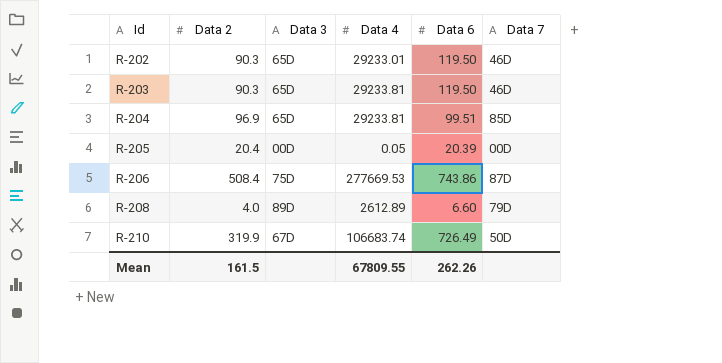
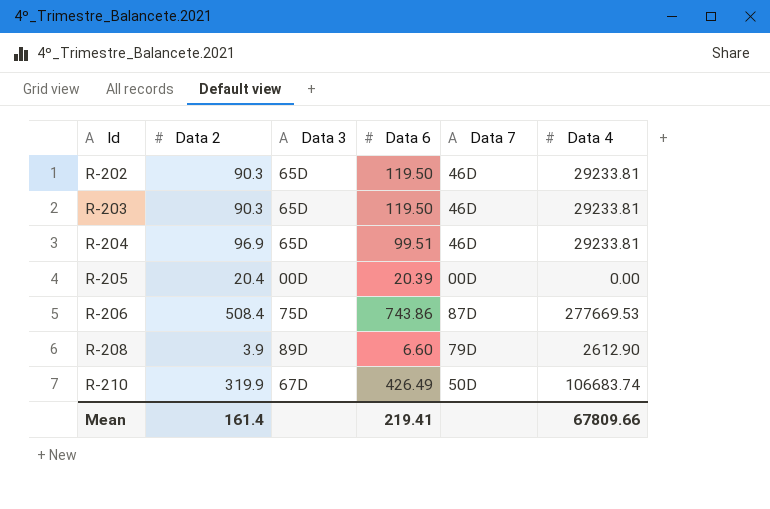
column Data 4 | position: 4 -> 6
R-202 | Data 4: 29233.01 -> 29233.81
R-204 | Data 7: 85D -> 46D
R-205 | Data 4: 0.05 -> 0.00
R-208 | Data 2: 4.0 -> 3.9
R-208 | Data 4: 2612.89 -> 2612.90
R-210 | Data 6: 726.49 -> 426.49
Mean | Data 2: 161.5 -> 161.4
Mean | Data 6: 262.26 -> 219.41
Mean | Data 4: 67809.55 -> 67809.66

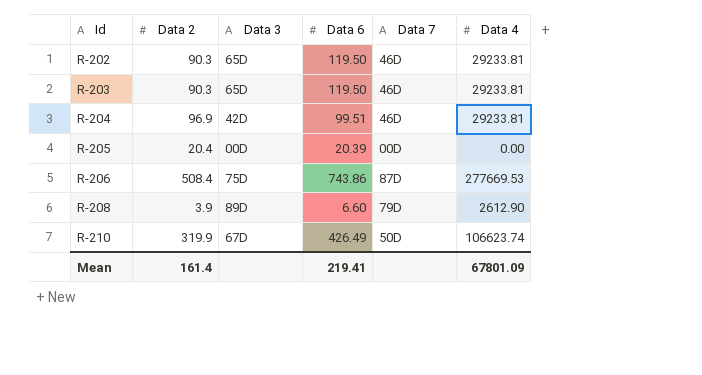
R-204 | Data 3: 65D -> 42D
R-210 | Data 4: 106683.74 -> 106623.74
Mean | Data 4: 67809.66 -> 67801.09

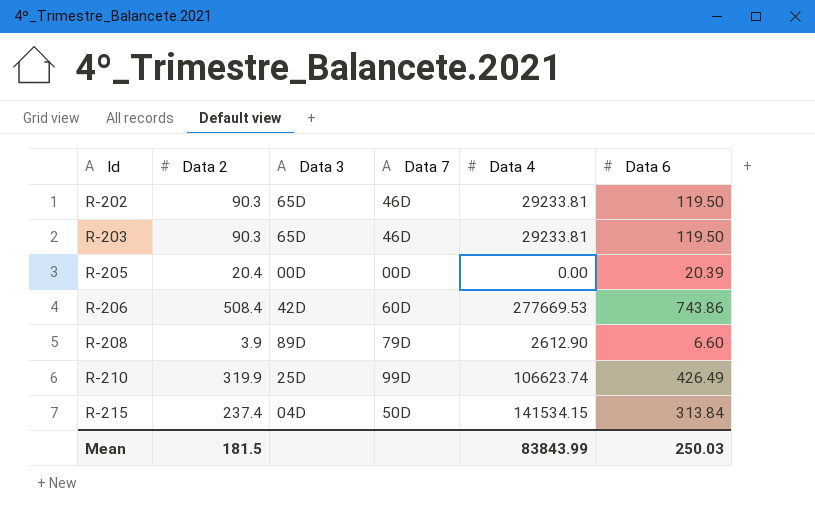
column Data 6 | position: 4 -> 6
row R-204: 96.9 | 42D | 99.51 | 46D | 29233.81 -> none
R-206 | Data 3: 75D -> 42D
R-206 | Data 7: 87D -> 60D
R-210 | Data 3: 67D -> 25D
R-210 | Data 7: 50D -> 99D
row R-215: none -> 237.4 | 04D | 50D | 141534.15 | 313.84
Mean | Data 2: 161.4 -> 181.5
Mean | Data 4: 67801.09 -> 83843.99
Mean | Data 6: 219.41 -> 250.03

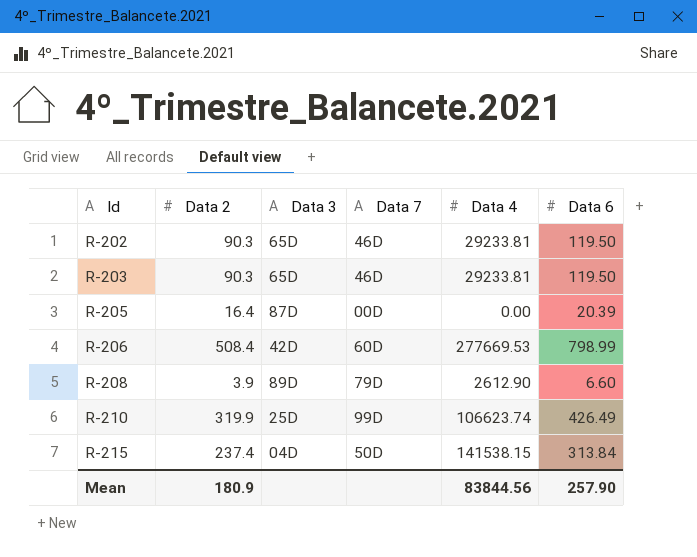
R-205 | Data 2: 20.4 -> 16.4
R-205 | Data 3: 00D -> 87D
R-206 | Data 6: 743.86 -> 798.99
R-215 | Data 4: 141534.15 -> 141538.15
Mean | Data 2: 181.5 -> 180.9
Mean | Data 4: 83843.99 -> 83844.56
Mean | Data 6: 250.03 -> 257.90

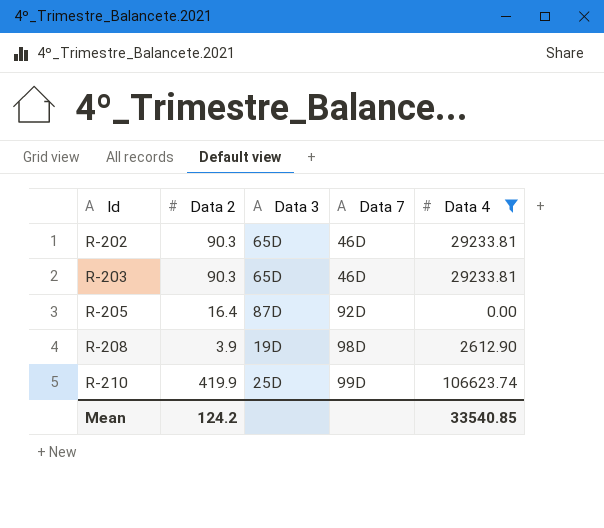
filter: none -> Data 4 <= 106623.74
column Data 6 | position: 6 -> none
R-205 | Data 7: 00D -> 92D
R-208 | Data 3: 89D -> 19D
R-208 | Data 7: 79D -> 98D
R-210 | Data 2: 319.9 -> 419.9
Mean | Data 2: 180.9 -> 124.2
Mean | Data 4: 83844.56 -> 33540.85

